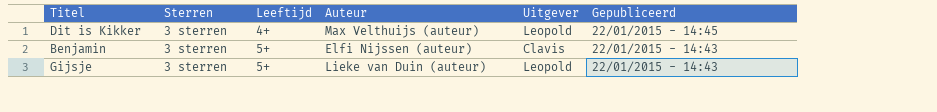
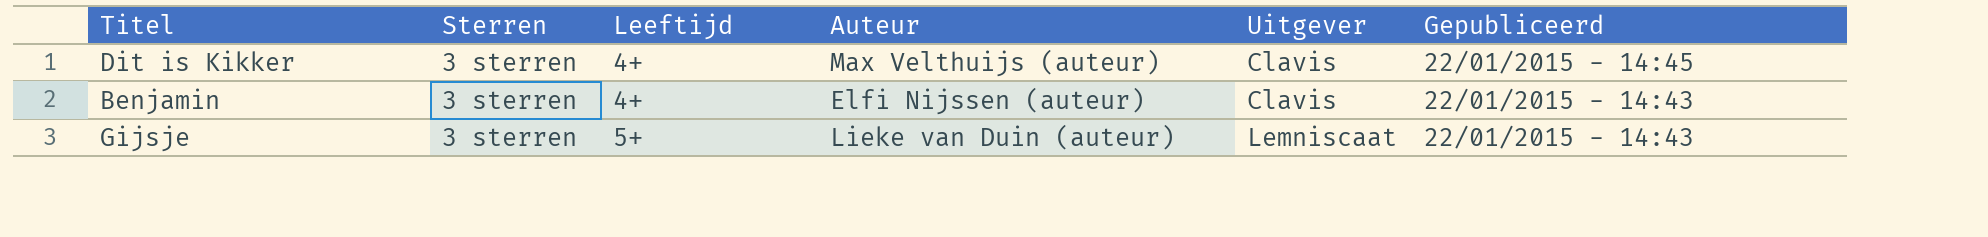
Dit is Kikker | Uitgever: Leopold -> Clavis
Benjamin | Leeftijd: 5+ -> 4+
Gijsje | Uitgever: Leopold -> Lemniscaat

